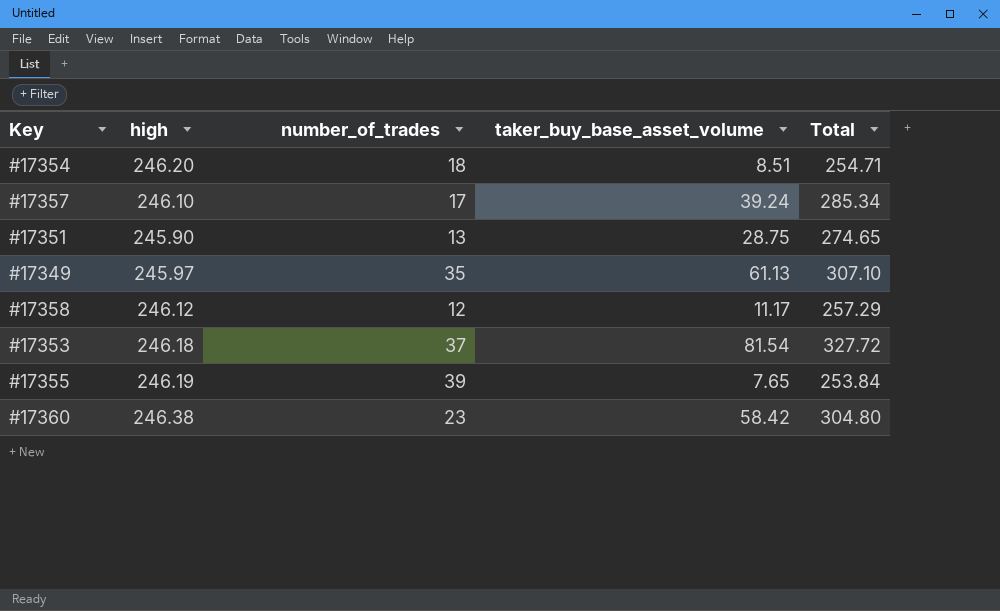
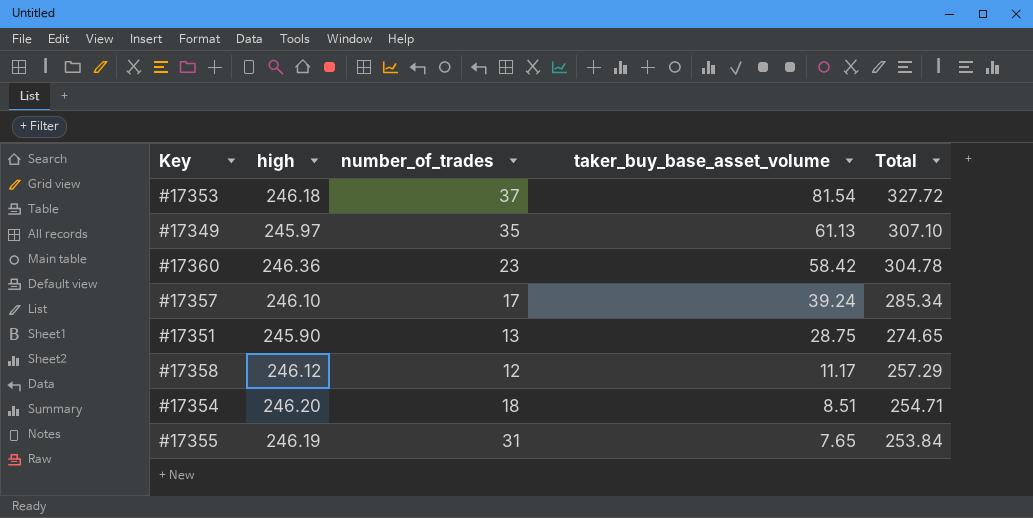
row order: none -> taker_buy_base_asset_volume descending
#17360 | high: 246.38 -> 246.36
#17360 | Total: 304.80 -> 304.78
#17355 | number_of_trades: 39 -> 31

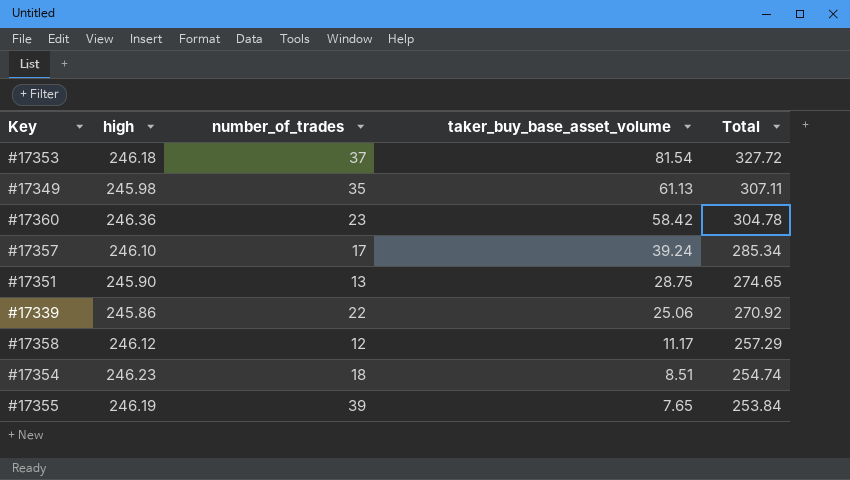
#17349 | high: 245.97 -> 245.98
#17349 | Total: 307.10 -> 307.11
row #17339: none -> 245.86 | 22 | 25.06 | 270.92
#17354 | high: 246.20 -> 246.23
#17354 | Total: 254.71 -> 254.74
#17355 | number_of_trades: 31 -> 39

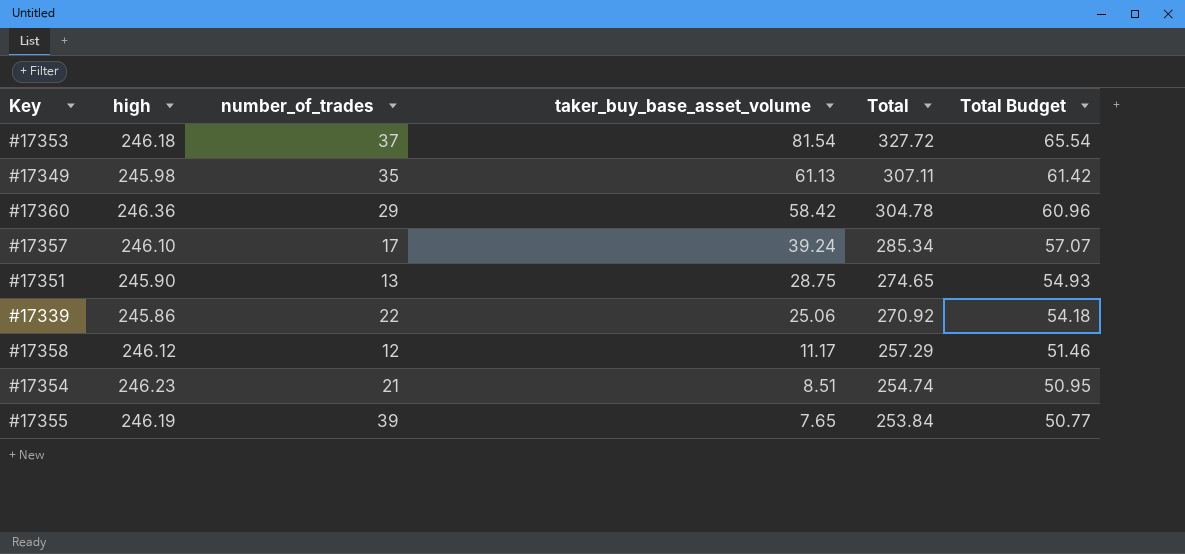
column Total Budget | formula: none -> [Total] * 0.2
#17360 | number_of_trades: 23 -> 29
#17354 | number_of_trades: 18 -> 21

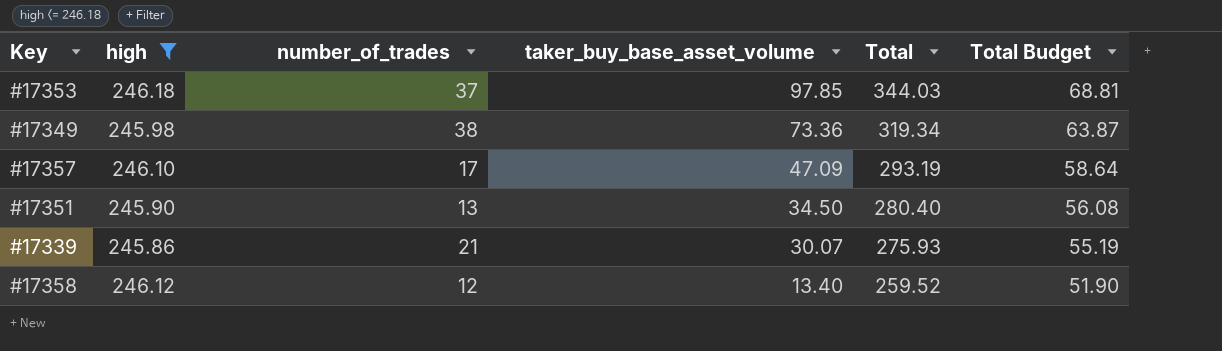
filter: none -> high <= 246.18
#17353 | taker_buy_base_asset_volume: 81.54 -> 97.85
#17353 | Total: 327.72 -> 344.03
#17353 | Total Budget: 65.54 -> 68.81
#17349 | number_of_trades: 35 -> 38
#17349 | taker_buy_base_asset_volume: 61.13 -> 73.36
#17349 | Total: 307.11 -> 319.34
#17349 | Total Budget: 61.42 -> 63.87
#17357 | taker_buy_base_asset_volume: 39.24 -> 47.09
#17357 | Total: 285.34 -> 293.19
#17357 | Total Budget: 57.07 -> 58.64
#17351 | taker_buy_base_asset_volume: 28.75 -> 34.50
#17351 | Total: 274.65 -> 280.40
#17351 | Total Budget: 54.93 -> 56.08
#17339 | number_of_trades: 22 -> 21
#17339 | taker_buy_base_asset_volume: 25.06 -> 30.07
#17339 | Total: 270.92 -> 275.93
#17339 | Total Budget: 54.18 -> 55.19
#17358 | taker_buy_base_asset_volume: 11.17 -> 13.40
#17358 | Total: 257.29 -> 259.52
#17358 | Total Budget: 51.46 -> 51.90

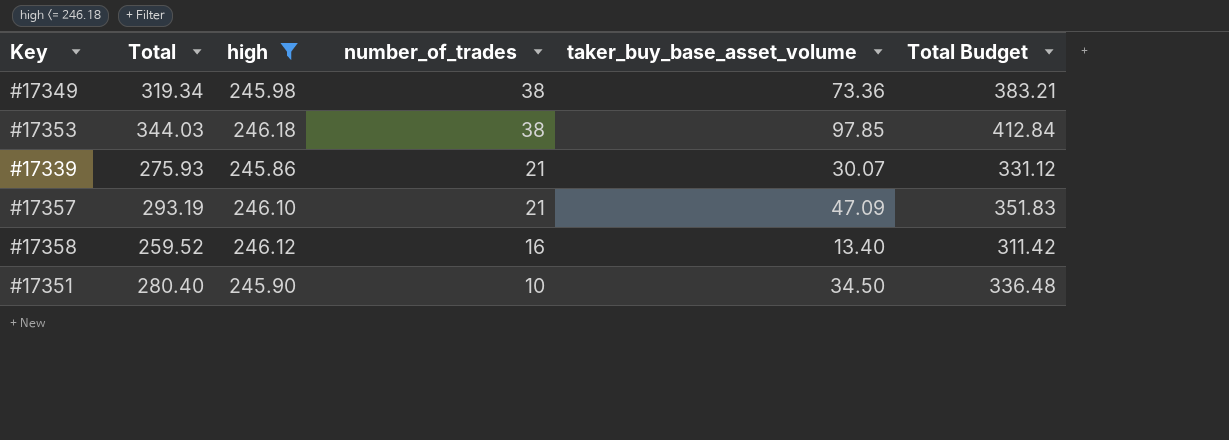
row order: taker_buy_base_asset_volume descending -> number_of_trades descending
column Total | position: 5 -> 2
column Total Budget | formula: [Total] * 0.2 -> [Total] * 1.2
#17353 | number_of_trades: 37 -> 38
#17357 | number_of_trades: 17 -> 21
#17358 | number_of_trades: 12 -> 16
#17351 | number_of_trades: 13 -> 10

